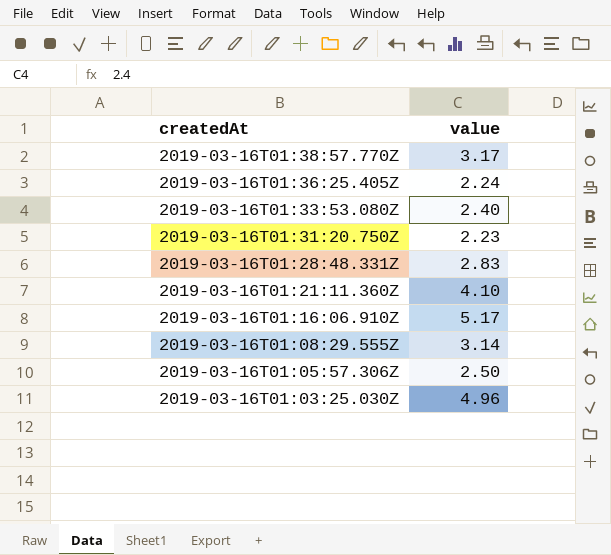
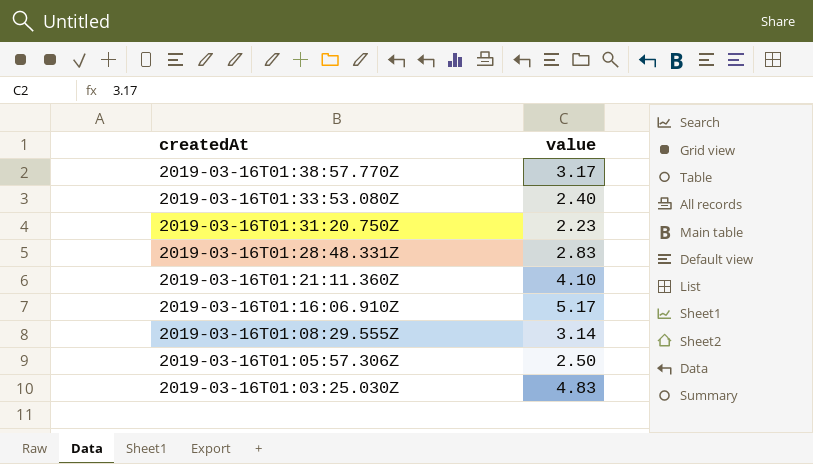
row 2019-03-16T01:36:25.405Z: 2.24 -> none
2019-03-16T01:03:25.030Z | value: 4.96 -> 4.83

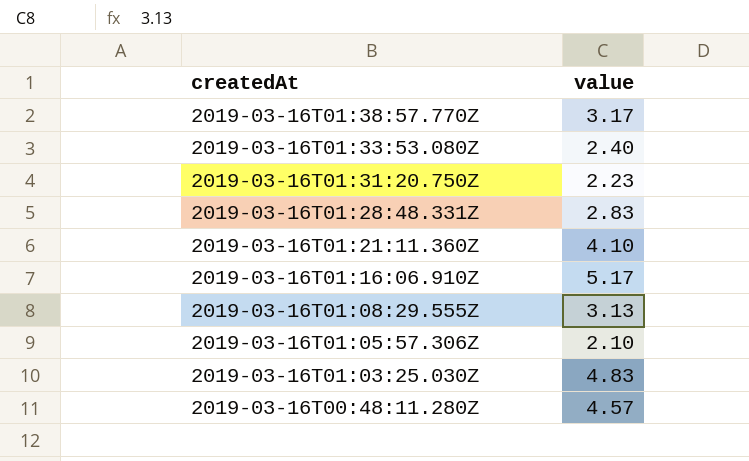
2019-03-16T01:08:29.555Z | value: 3.14 -> 3.13
2019-03-16T01:05:57.306Z | value: 2.50 -> 2.10
row 2019-03-16T00:48:11.280Z: none -> 4.57

